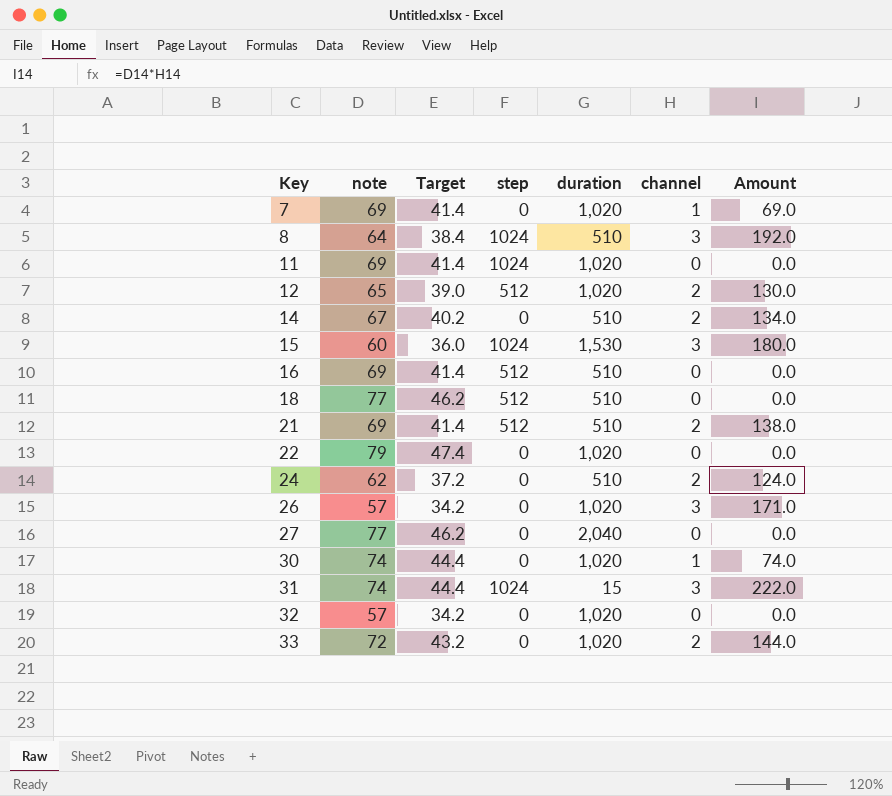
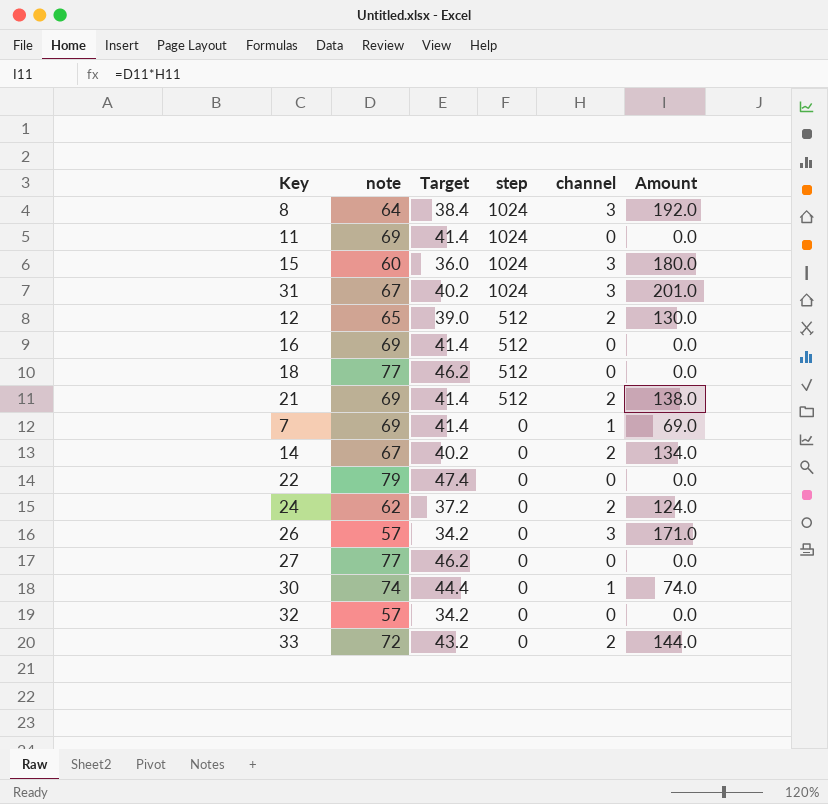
row order: Key ascending -> step descending
column duration | position: 5 -> none
31 | note: 74 -> 67
31 | Target: 44.4 -> 40.2
31 | Amount: 222.0 -> 201.0

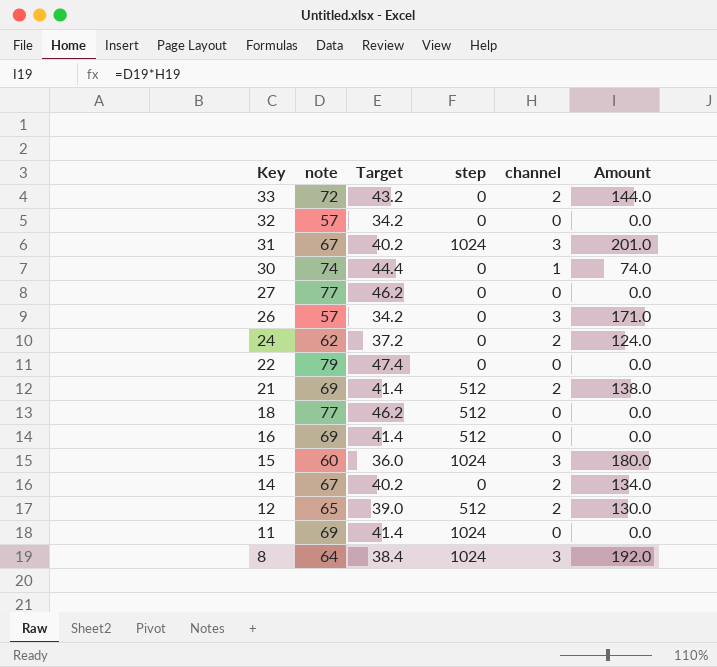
row order: step descending -> Key descending
row 7: 69 | 41.4 | 0 | 1 | 69.0 -> none

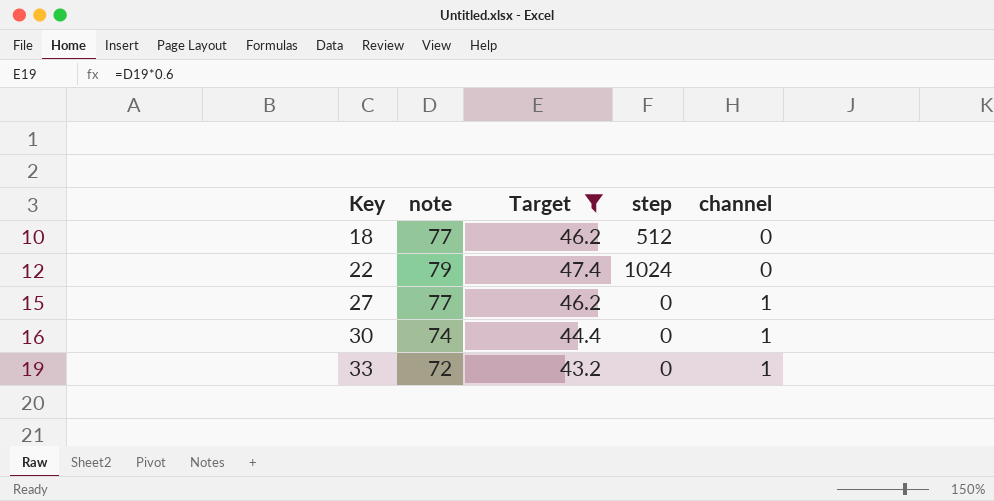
filter: none -> Target >= 43.2
row order: Key descending -> Key ascending
column Amount | formula: [note] * [channel] -> none
22 | step: 0 -> 1024
27 | channel: 0 -> 1
33 | channel: 2 -> 1

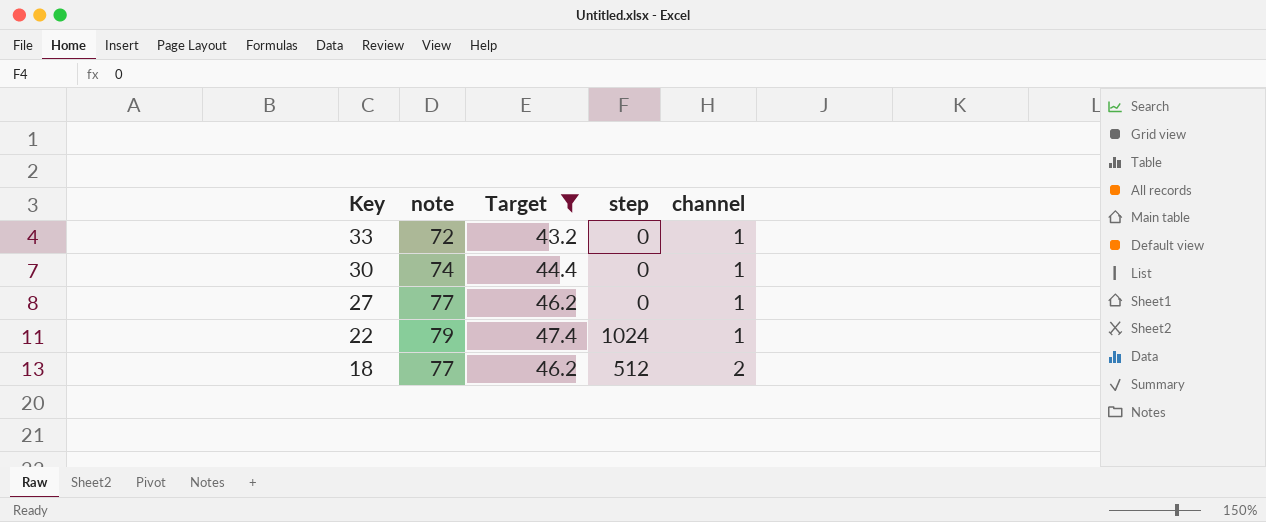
row order: Key ascending -> Key descending
22 | channel: 0 -> 1
18 | channel: 0 -> 2

